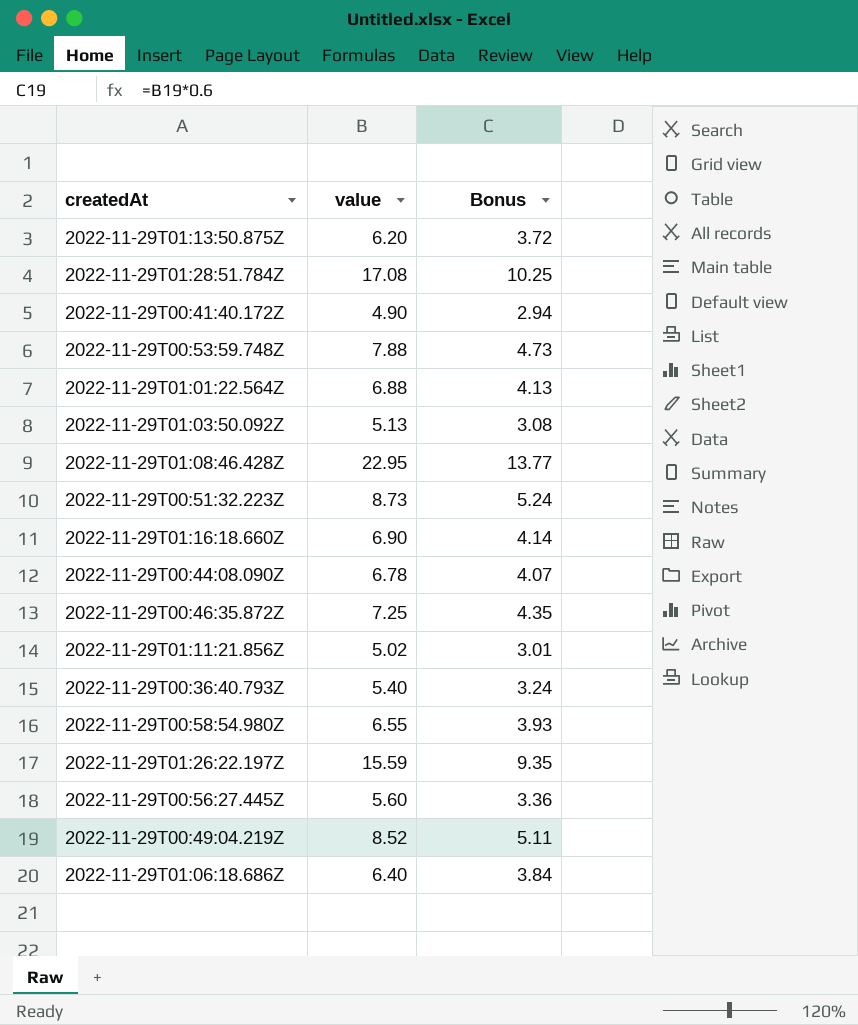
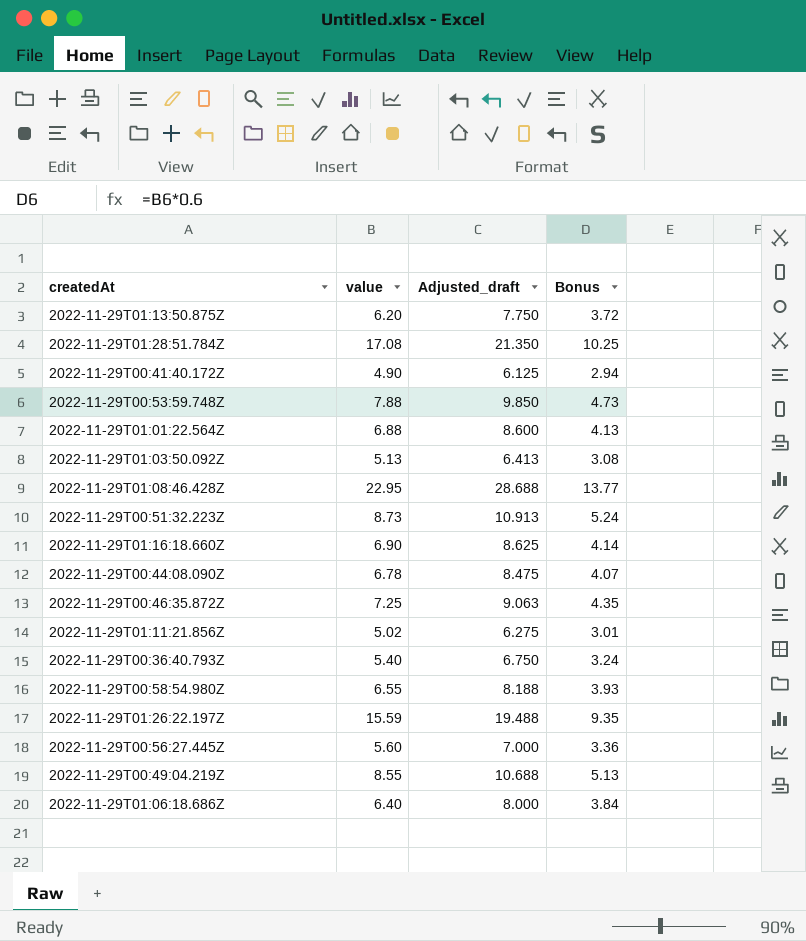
column Adjusted_draft | formula: none -> [value] * 1.25
2022-11-29T00:49:04.219Z | value: 8.52 -> 8.55
2022-11-29T00:49:04.219Z | Bonus: 5.11 -> 5.13

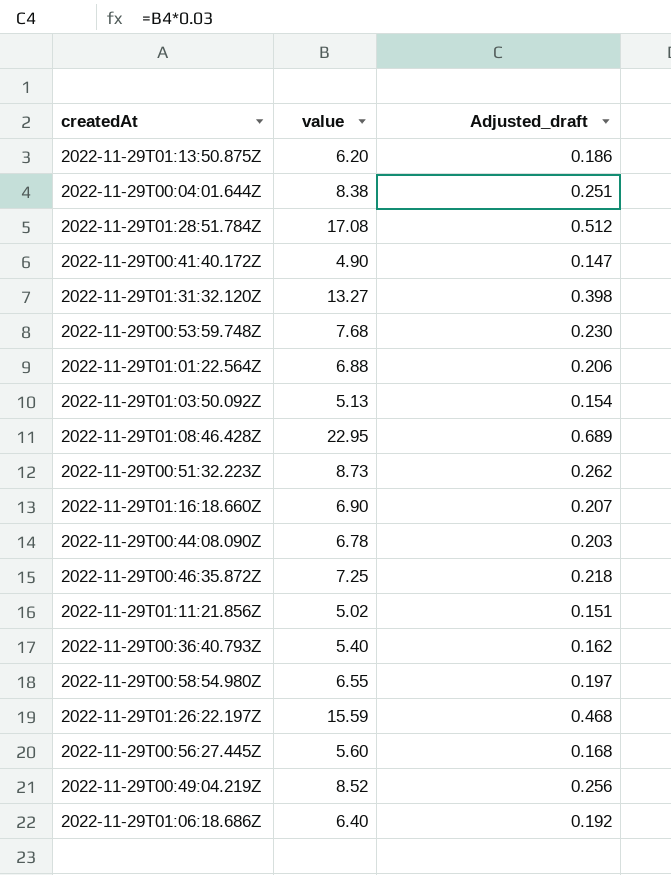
column Bonus | formula: [value] * 0.6 -> none
column Adjusted_draft | formula: [value] * 1.25 -> [value] * 0.03
row 2022-11-29T00:04:01.644Z: none -> 8.38 | 0.251
row 2022-11-29T01:31:32.120Z: none -> 13.27 | 0.398
2022-11-29T00:53:59.748Z | value: 7.88 -> 7.68
2022-11-29T00:49:04.219Z | value: 8.55 -> 8.52

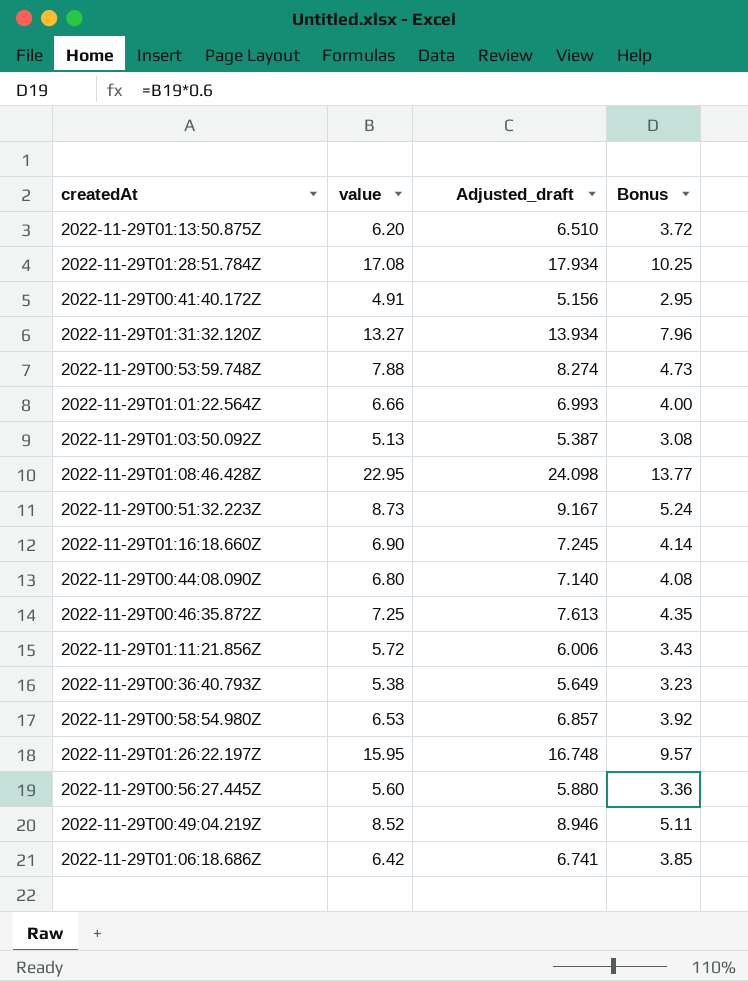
column Adjusted_draft | formula: [value] * 0.03 -> [value] * 1.05
column Bonus | formula: none -> [value] * 0.6
row 2022-11-29T00:04:01.644Z: 8.38 | 0.251 -> none
2022-11-29T00:41:40.172Z | value: 4.90 -> 4.91
2022-11-29T00:53:59.748Z | value: 7.68 -> 7.88
2022-11-29T01:01:22.564Z | value: 6.88 -> 6.66
2022-11-29T00:44:08.090Z | value: 6.78 -> 6.80
2022-11-29T01:11:21.856Z | value: 5.02 -> 5.72
2022-11-29T00:36:40.793Z | value: 5.40 -> 5.38
2022-11-29T00:58:54.980Z | value: 6.55 -> 6.53
2022-11-29T01:26:22.197Z | value: 15.59 -> 15.95
2022-11-29T01:06:18.686Z | value: 6.40 -> 6.42

